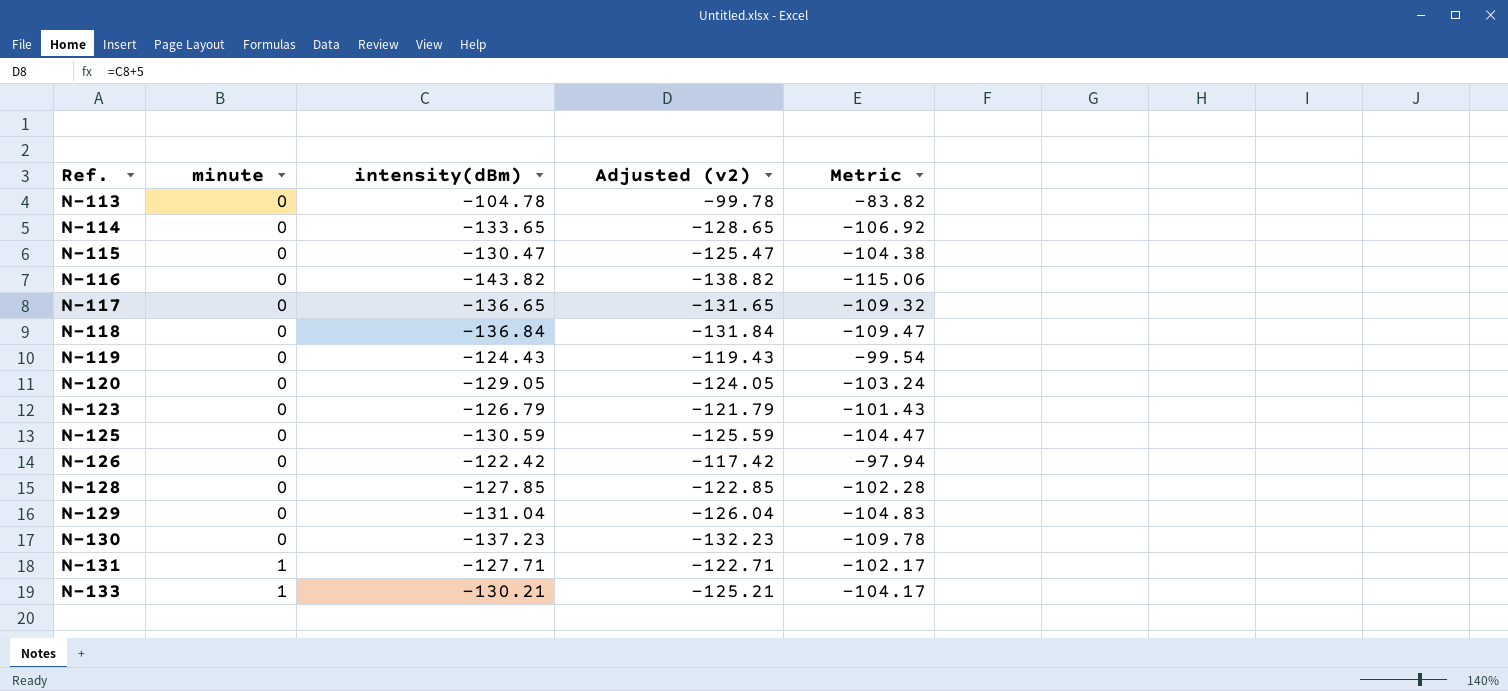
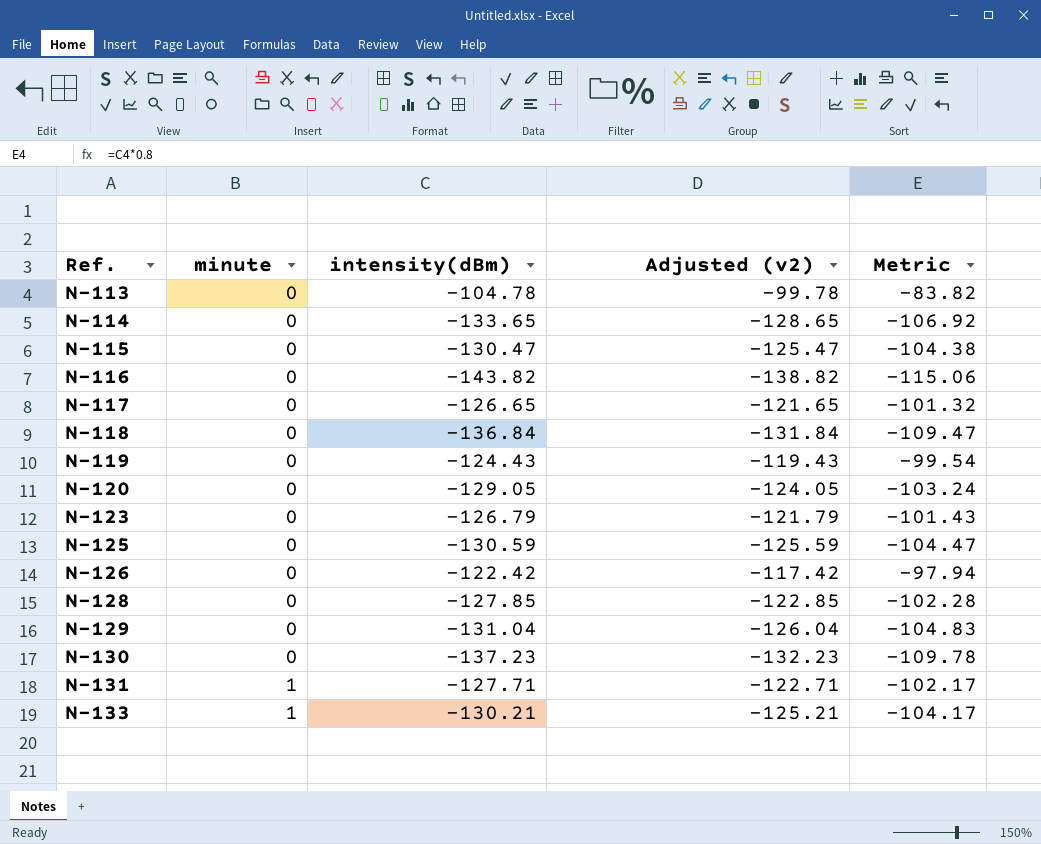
N-117 | intensity(dBm): -136.65 -> -126.65
N-117 | Adjusted (v2): -131.65 -> -121.65
N-117 | Metric: -109.32 -> -101.32

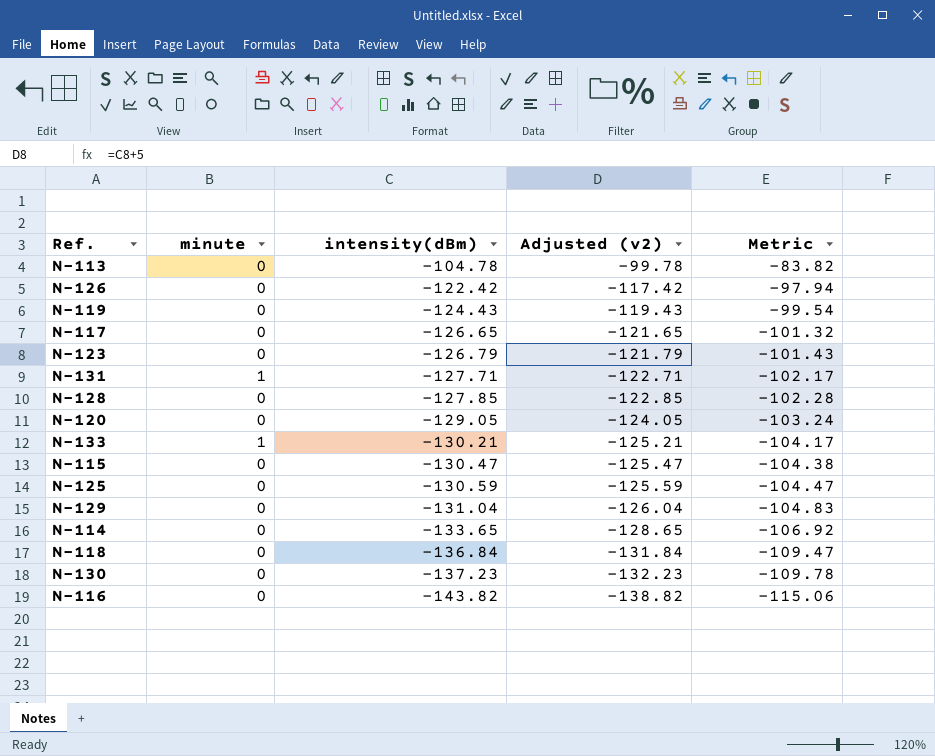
row order: Ref. ascending -> intensity(dBm) descending

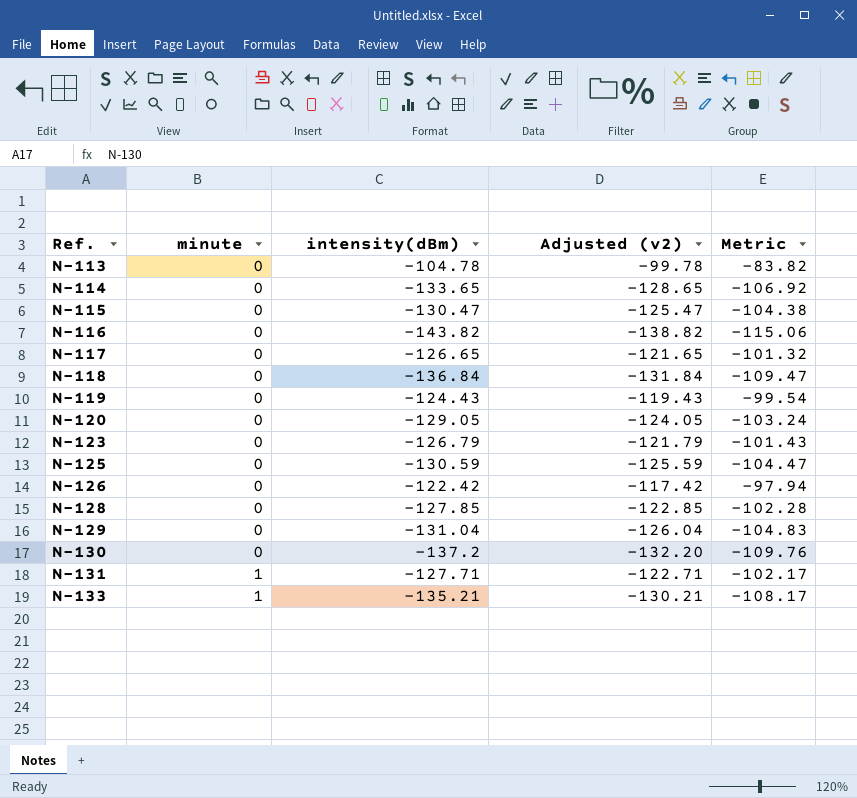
row order: intensity(dBm) descending -> Ref. ascending
N-130 | intensity(dBm): -137.23 -> -137.2
N-130 | Adjusted (v2): -132.23 -> -132.20
N-130 | Metric: -109.78 -> -109.76
N-133 | intensity(dBm): -130.21 -> -135.21
N-133 | Adjusted (v2): -125.21 -> -130.21
N-133 | Metric: -104.17 -> -108.17

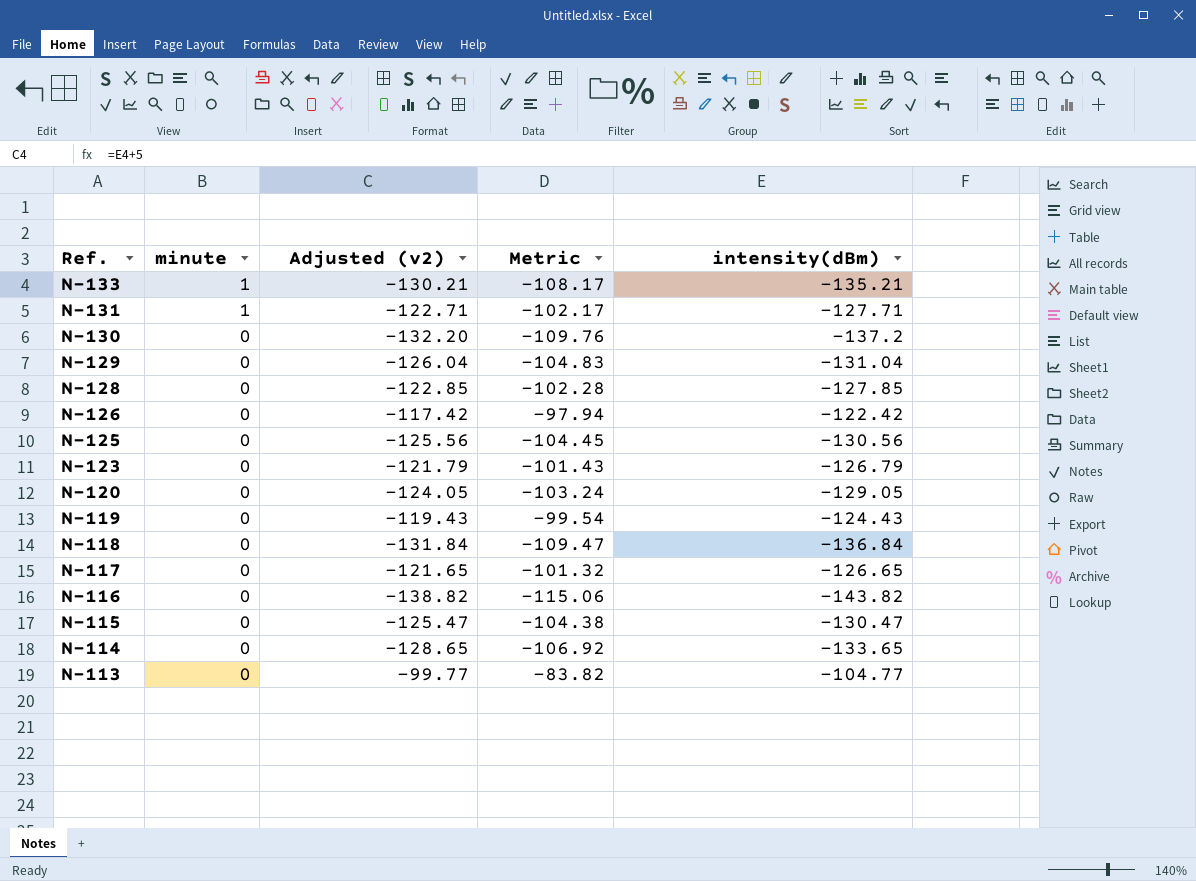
row order: Ref. ascending -> Ref. descending
column intensity(dBm) | position: 3 -> 5
N-125 | Adjusted (v2): -125.59 -> -125.56
N-125 | Metric: -104.47 -> -104.45
N-125 | intensity(dBm): -130.59 -> -130.56
N-113 | Adjusted (v2): -99.78 -> -99.77
N-113 | intensity(dBm): -104.78 -> -104.77

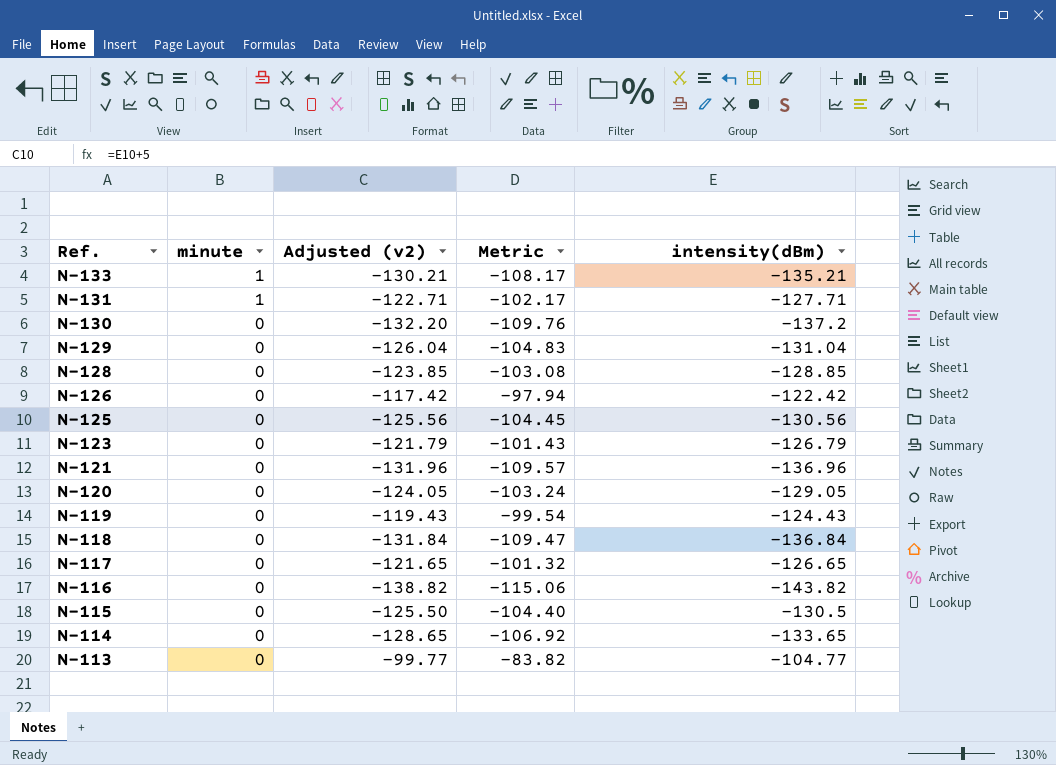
N-128 | Adjusted (v2): -122.85 -> -123.85
N-128 | Metric: -102.28 -> -103.08
N-128 | intensity(dBm): -127.85 -> -128.85
row N-121: none -> 0 | -131.96 | -109.57 | -136.96
N-115 | Adjusted (v2): -125.47 -> -125.50
N-115 | Metric: -104.38 -> -104.40
N-115 | intensity(dBm): -130.47 -> -130.5

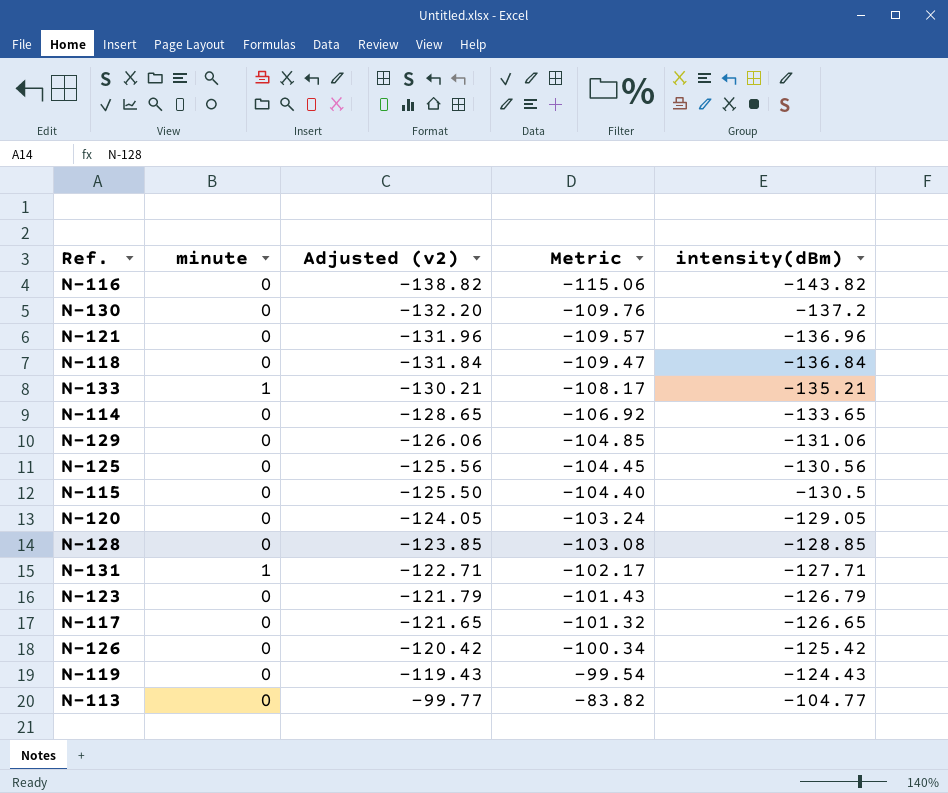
row order: Ref. descending -> Adjusted (v2) ascending
N-129 | Adjusted (v2): -126.04 -> -126.06
N-129 | Metric: -104.83 -> -104.85
N-129 | intensity(dBm): -131.04 -> -131.06
N-126 | Adjusted (v2): -117.42 -> -120.42
N-126 | Metric: -97.94 -> -100.34
N-126 | intensity(dBm): -122.42 -> -125.42

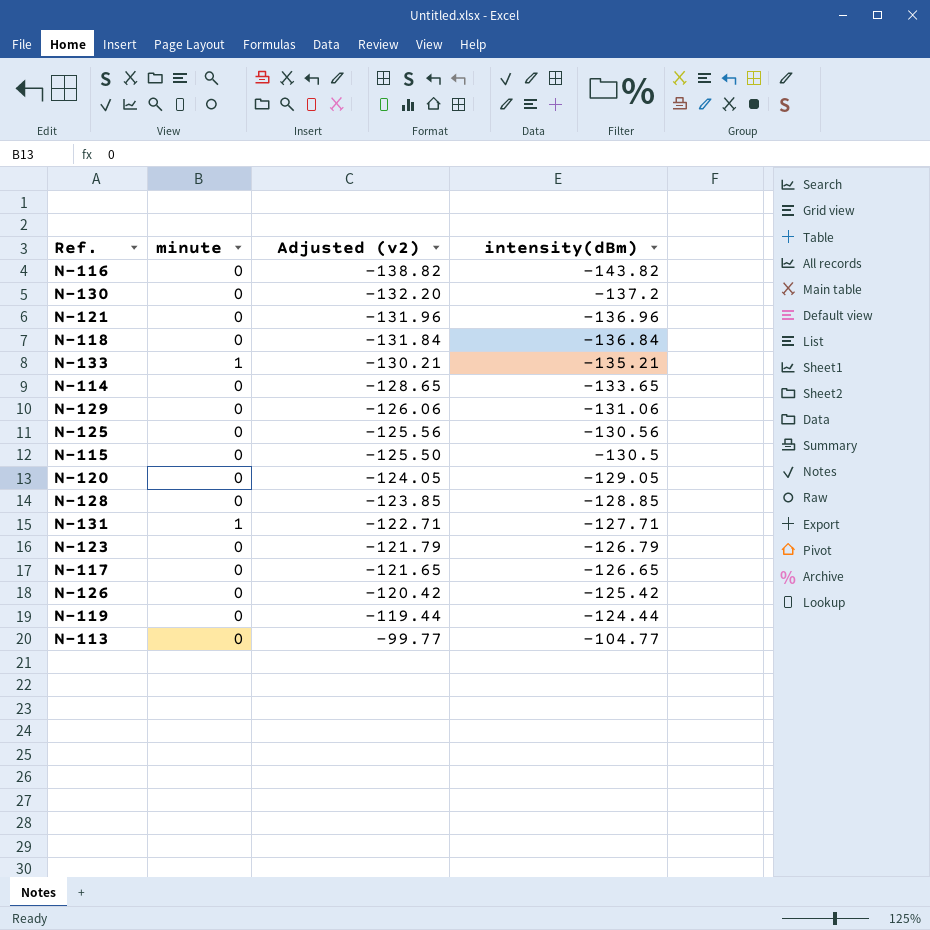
column Metric | formula: [intensity(dBm)] * 0.8 -> none
N-119 | Adjusted (v2): -119.43 -> -119.44
N-119 | intensity(dBm): -124.43 -> -124.44

